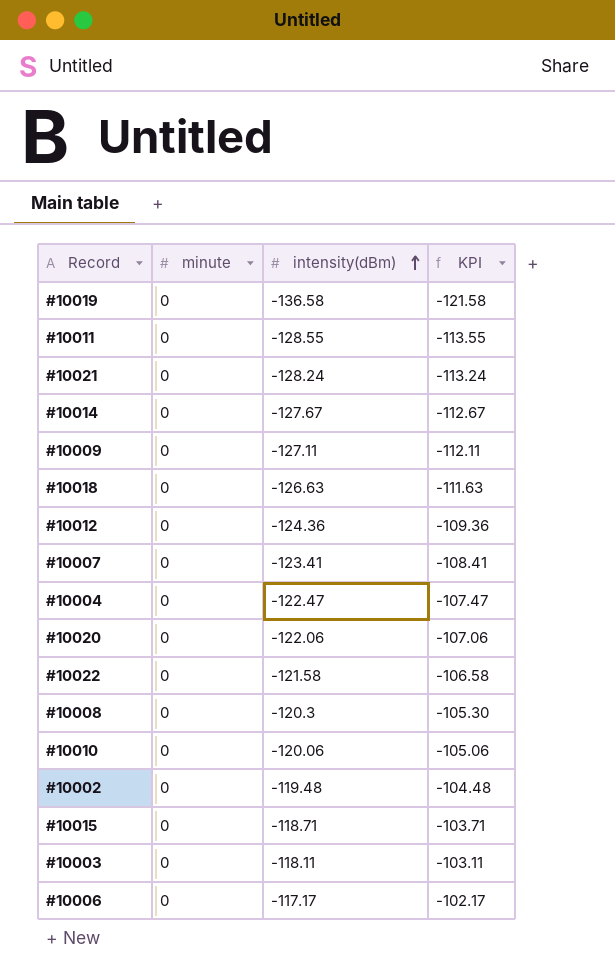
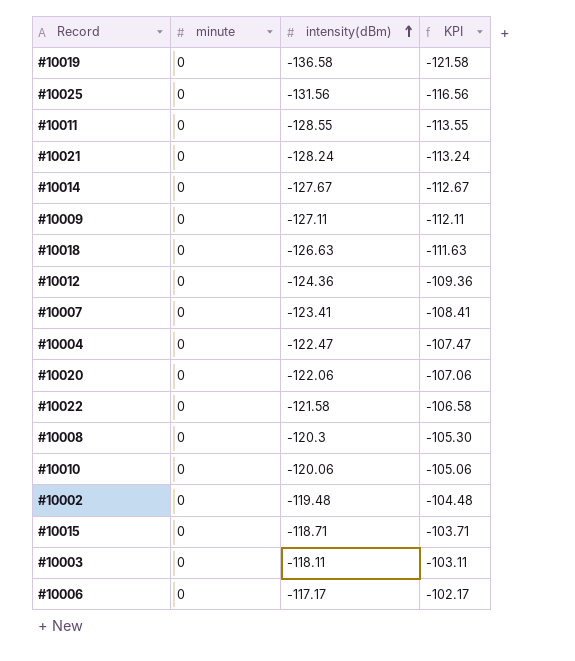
row #10025: none -> 0 | -131.56 | -116.56

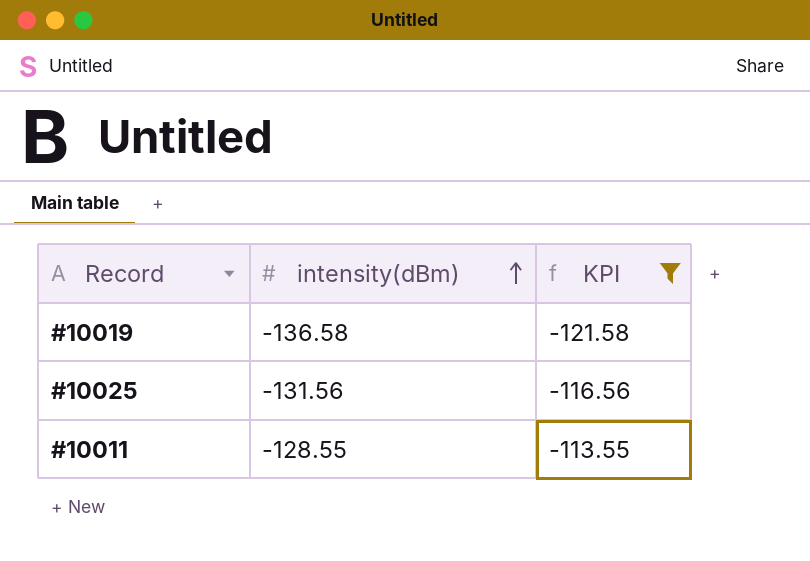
filter: none -> KPI <= -113.55
column minute | position: 2 -> none

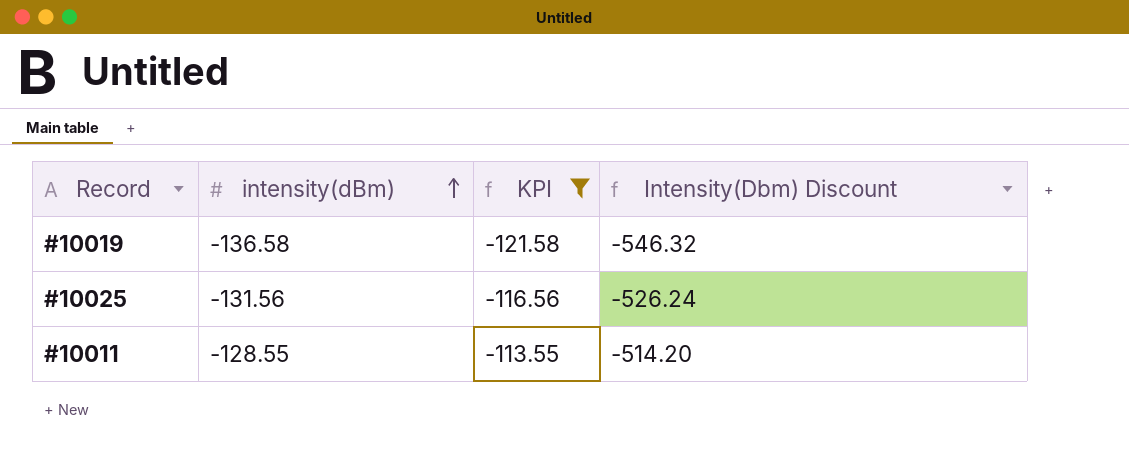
column Intensity(Dbm) Discount | formula: none -> [intensity(dBm)] * 4

